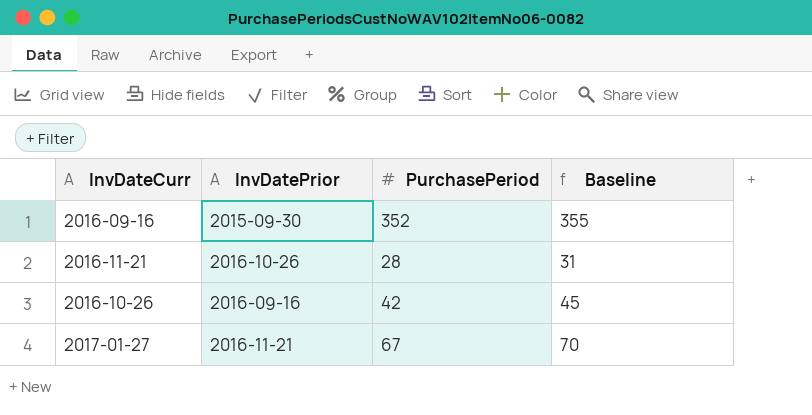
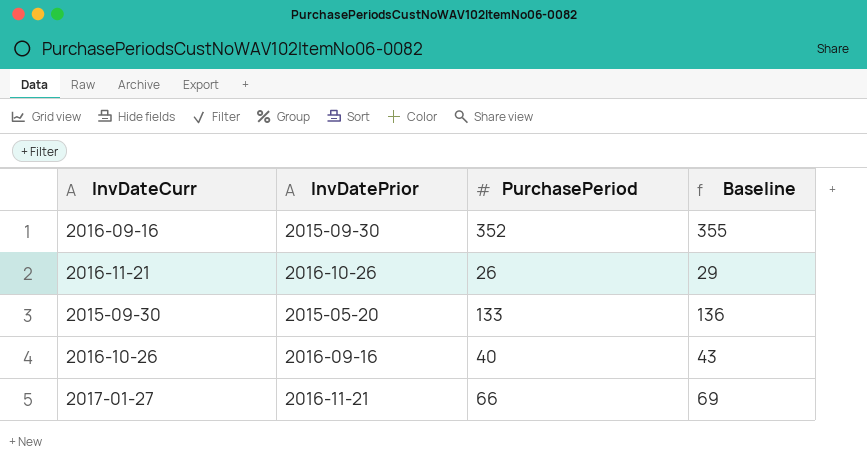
2016-11-21 | PurchasePeriod: 28 -> 26
2016-11-21 | Baseline: 31 -> 29
row 2015-09-30: none -> 2015-05-20 | 133 | 136
2016-10-26 | PurchasePeriod: 42 -> 40
2016-10-26 | Baseline: 45 -> 43
2017-01-27 | PurchasePeriod: 67 -> 66
2017-01-27 | Baseline: 70 -> 69

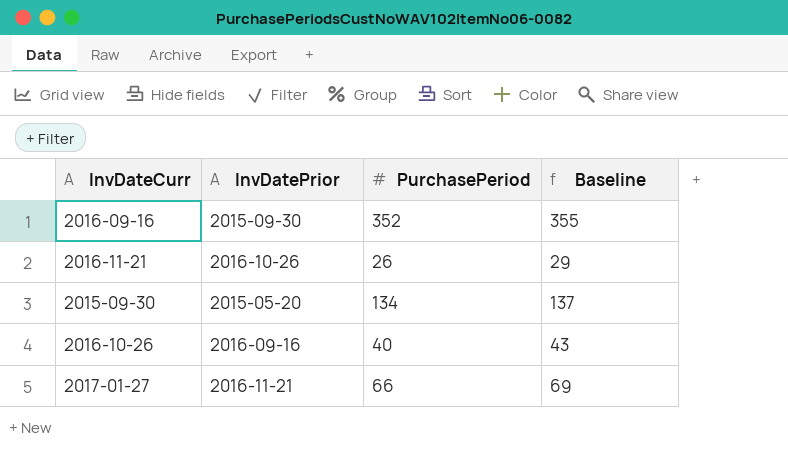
2015-09-30 | PurchasePeriod: 133 -> 134
2015-09-30 | Baseline: 136 -> 137

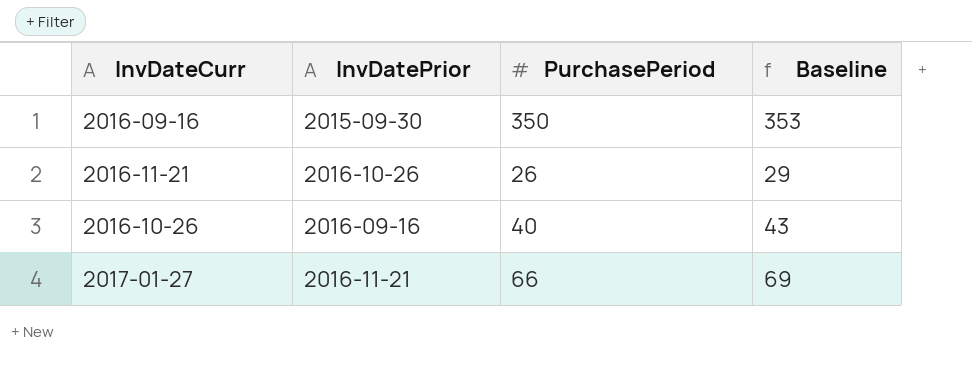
row 2015-09-30: 2015-05-20 | 134 | 137 -> none
2016-09-16 | PurchasePeriod: 352 -> 350
2016-09-16 | Baseline: 355 -> 353

